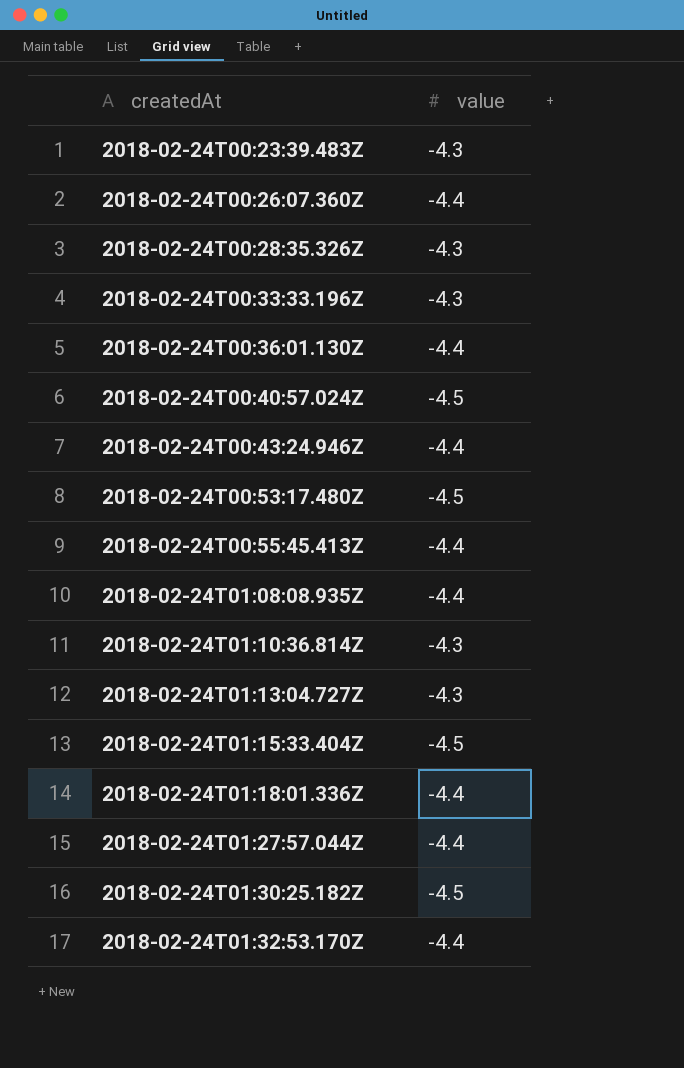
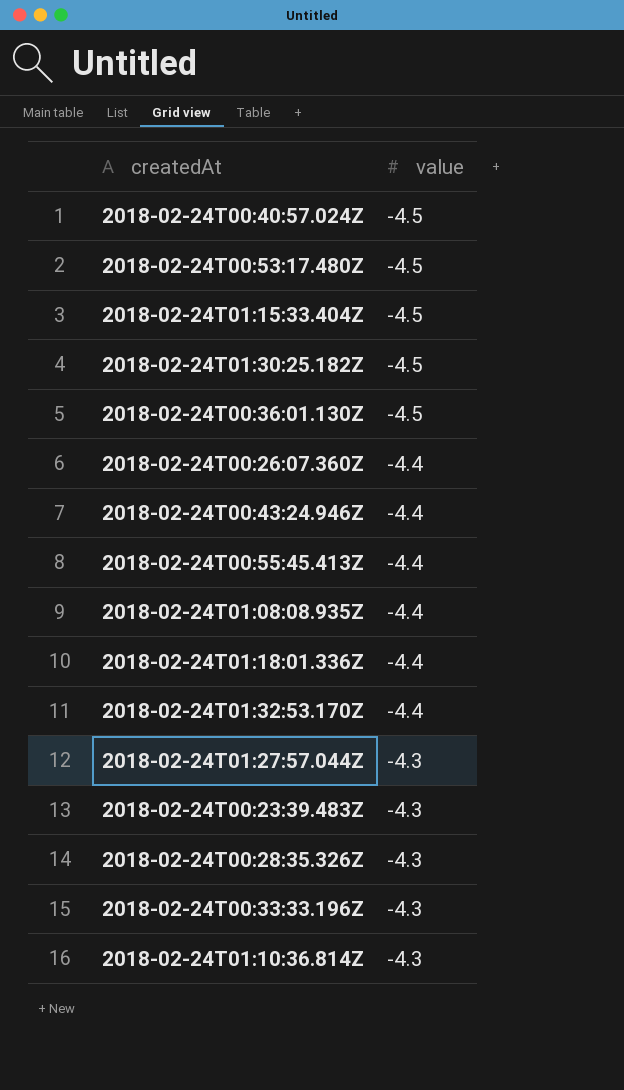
row order: createdAt ascending -> value ascending
row 2018-02-24T01:13:04.727Z: -4.3 -> none
2018-02-24T00:36:01.130Z | value: -4.4 -> -4.5
2018-02-24T01:27:57.044Z | value: -4.4 -> -4.3

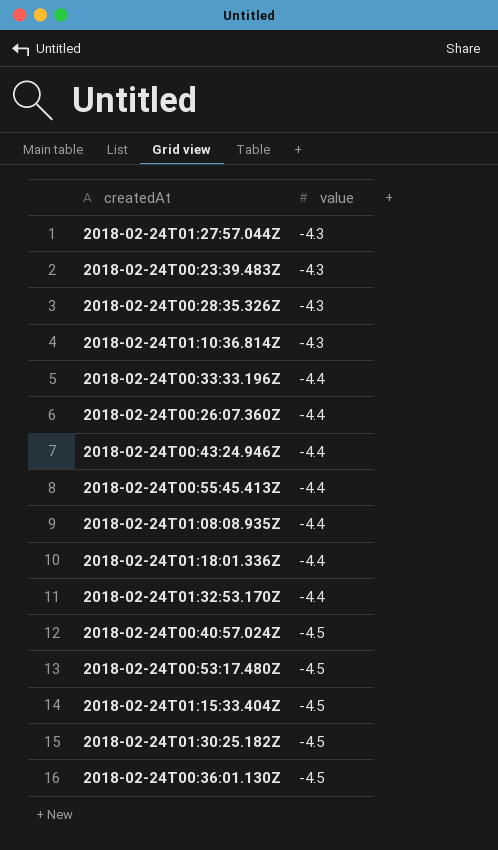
row order: value ascending -> value descending
2018-02-24T00:33:33.196Z | value: -4.3 -> -4.4

